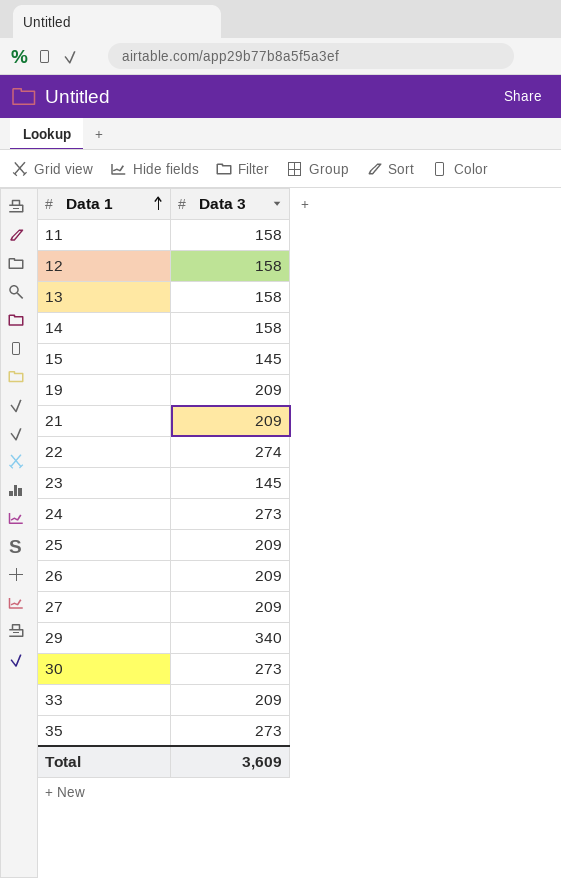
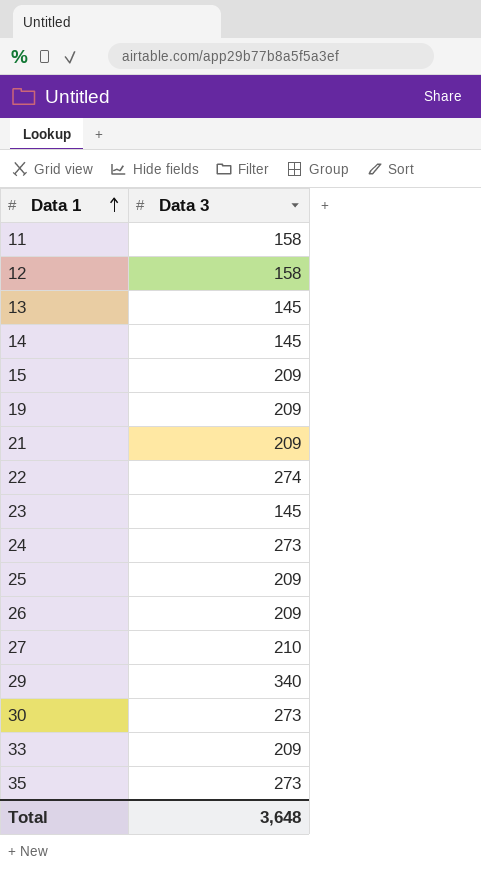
13 | Data 3: 158 -> 145
14 | Data 3: 158 -> 145
15 | Data 3: 145 -> 209
27 | Data 3: 209 -> 210
Total | Data 3: 3,609 -> 3,648

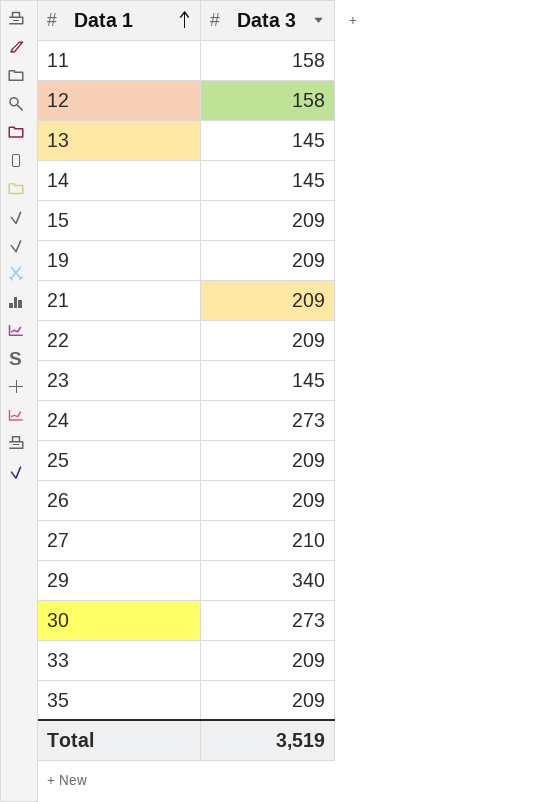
22 | Data 3: 274 -> 209
35 | Data 3: 273 -> 209
Total | Data 3: 3,648 -> 3,519

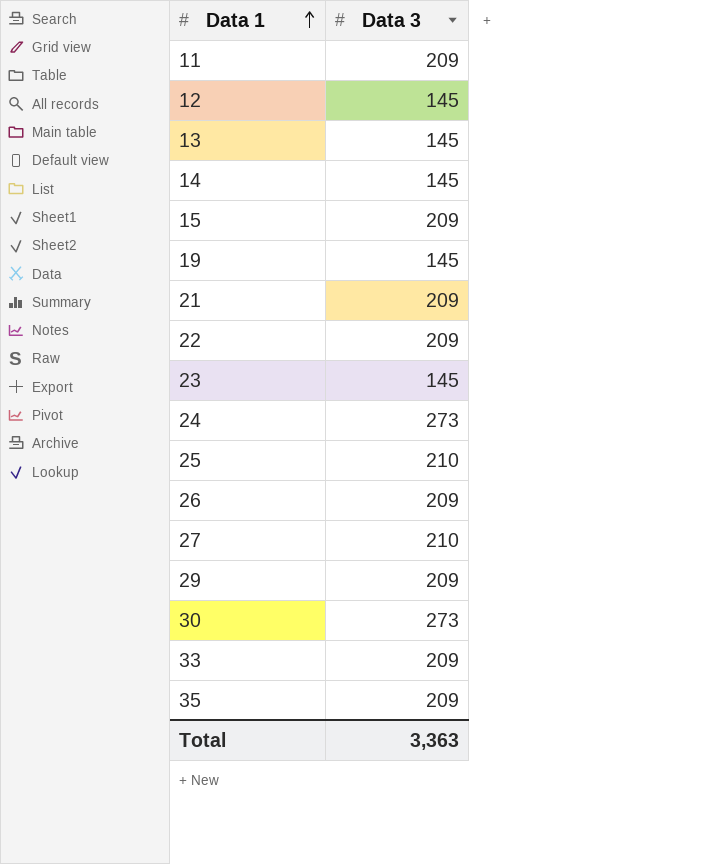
11 | Data 3: 158 -> 209
12 | Data 3: 158 -> 145
19 | Data 3: 209 -> 145
25 | Data 3: 209 -> 210
29 | Data 3: 340 -> 209
Total | Data 3: 3,519 -> 3,363

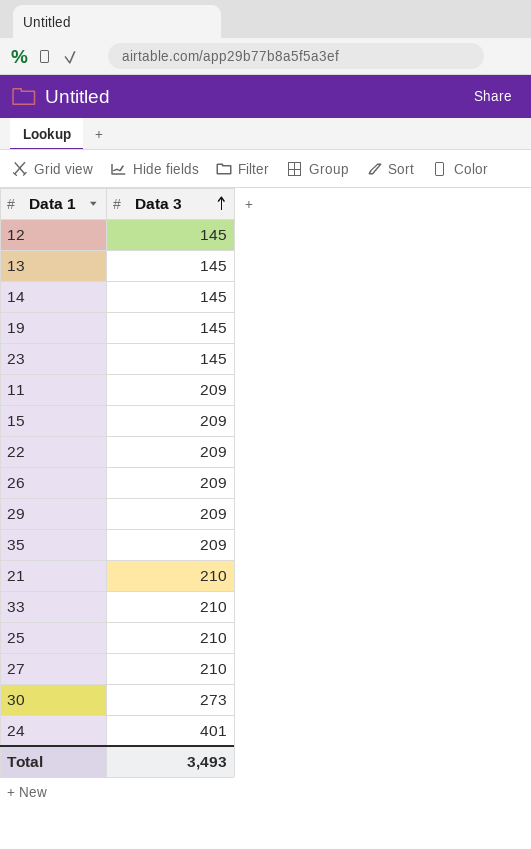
row order: Data 1 ascending -> Data 3 ascending
21 | Data 3: 209 -> 210
33 | Data 3: 209 -> 210
24 | Data 3: 273 -> 401
Total | Data 3: 3,363 -> 3,493

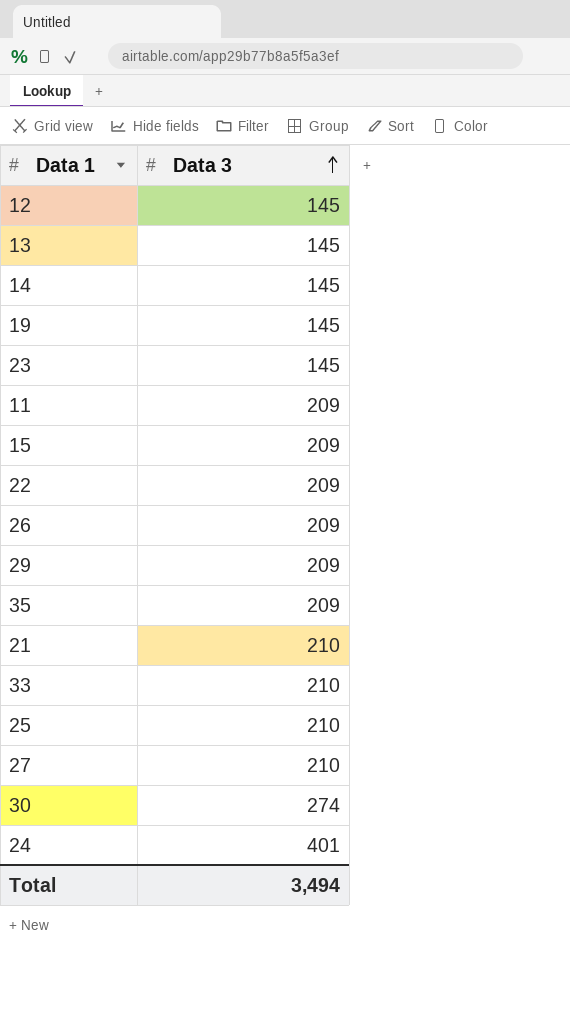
30 | Data 3: 273 -> 274
Total | Data 3: 3,493 -> 3,494

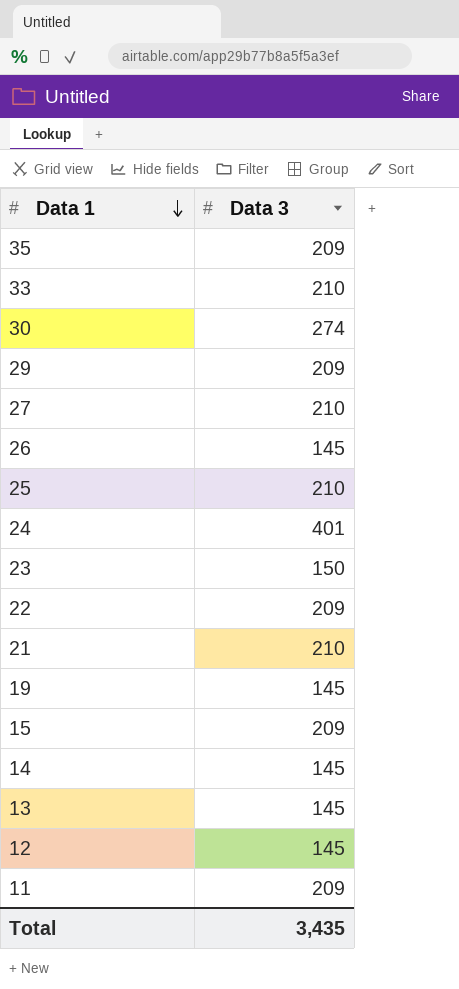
row order: Data 3 ascending -> Data 1 descending
26 | Data 3: 209 -> 145
23 | Data 3: 145 -> 150
Total | Data 3: 3,494 -> 3,435

